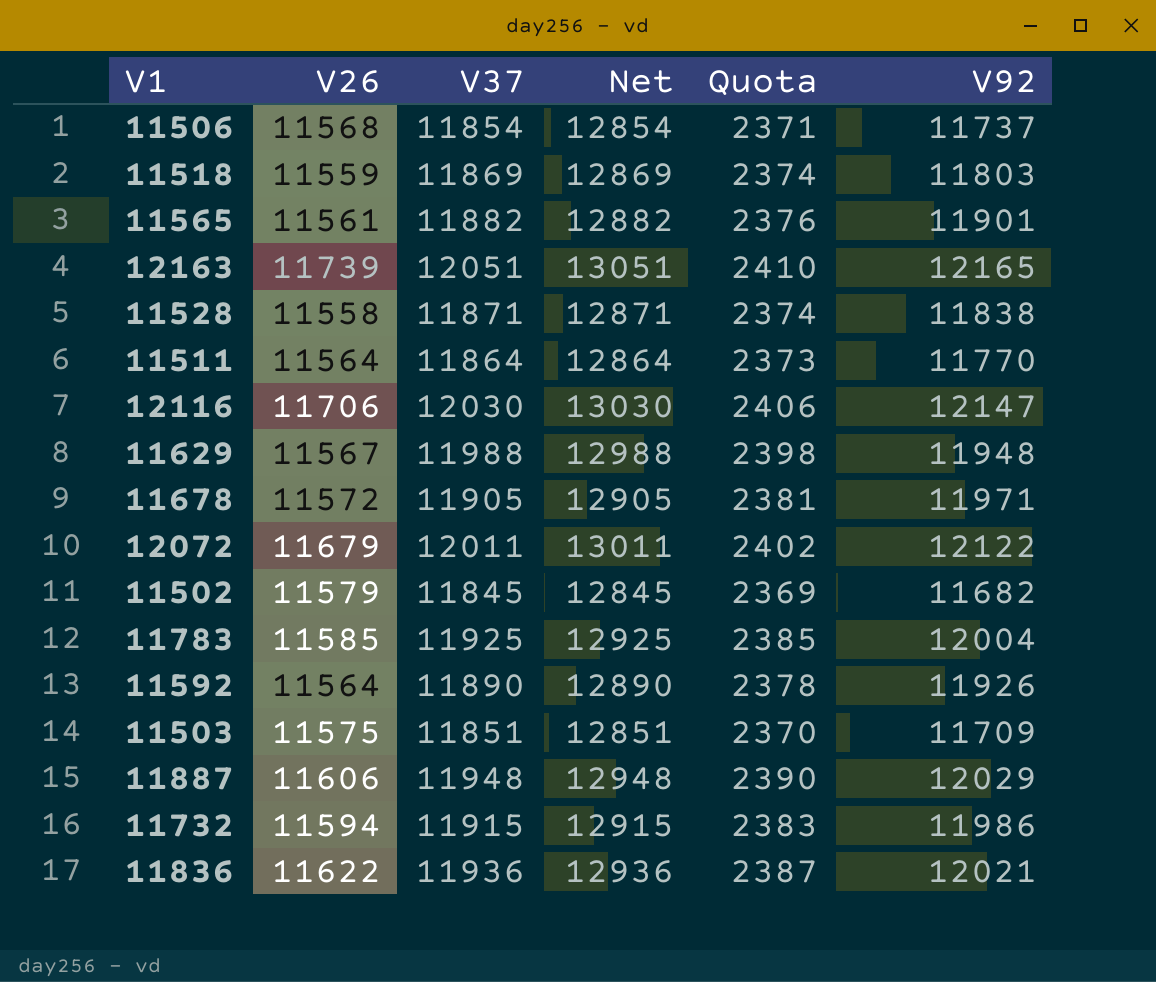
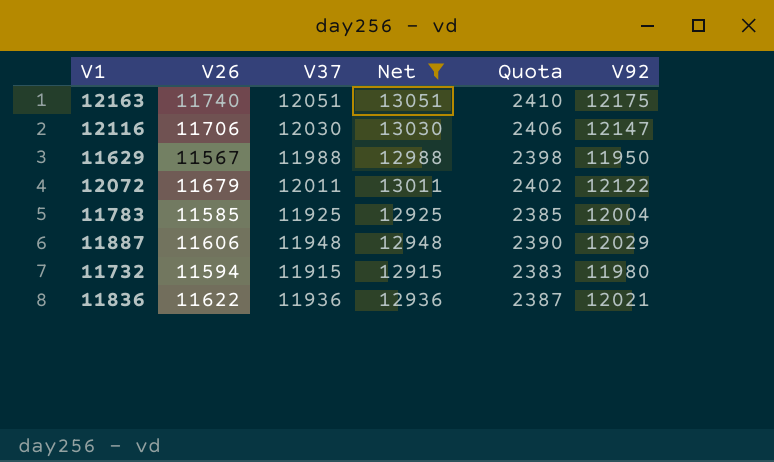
filter: none -> Net >= 12915
12163 | V26: 11739 -> 11740
12163 | V92: 12165 -> 12175
11629 | V92: 11948 -> 11950
11732 | V92: 11986 -> 11980

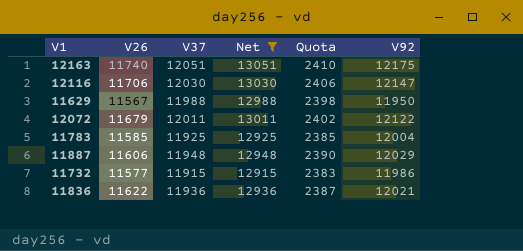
11732 | V26: 11594 -> 11577
11732 | V92: 11980 -> 11986

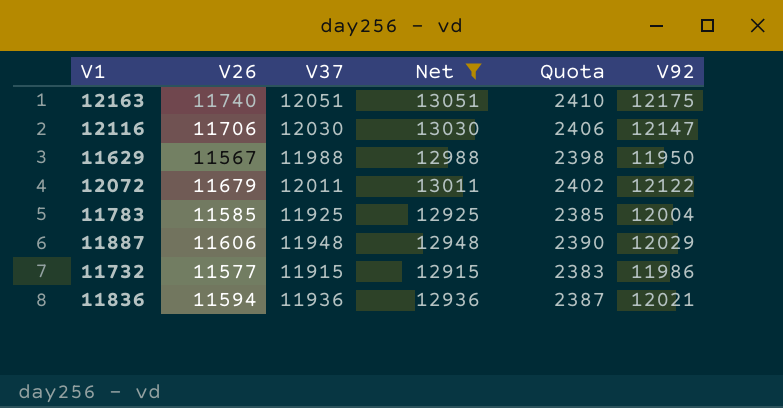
11836 | V26: 11622 -> 11594

